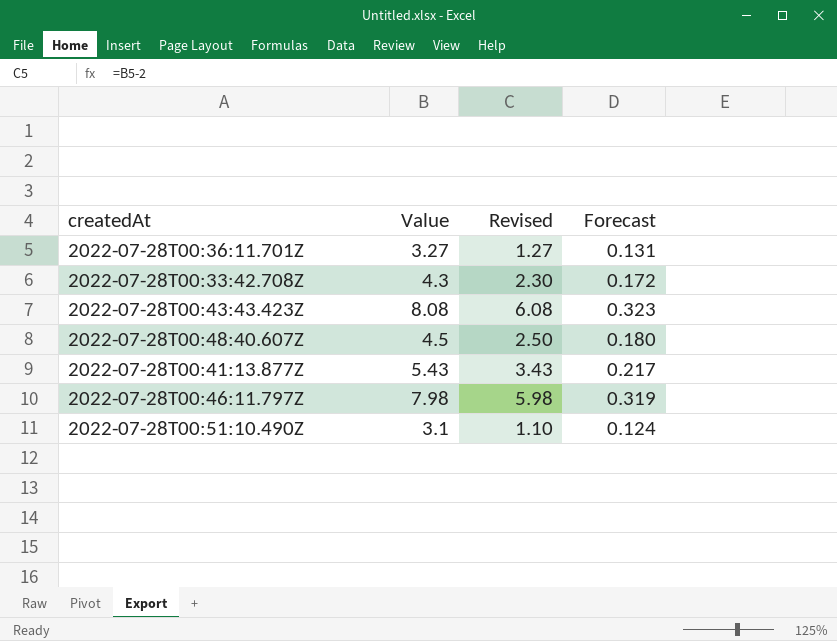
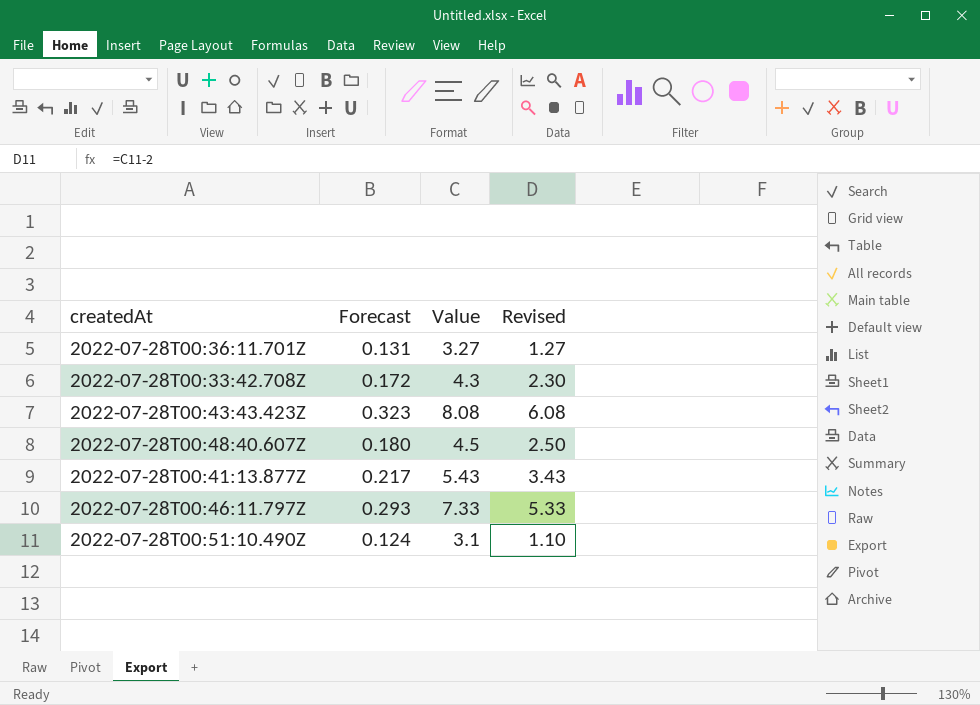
column Forecast | position: 4 -> 2
2022-07-28T00:46:11.797Z | Forecast: 0.319 -> 0.293
2022-07-28T00:46:11.797Z | Value: 7.98 -> 7.33
2022-07-28T00:46:11.797Z | Revised: 5.98 -> 5.33

